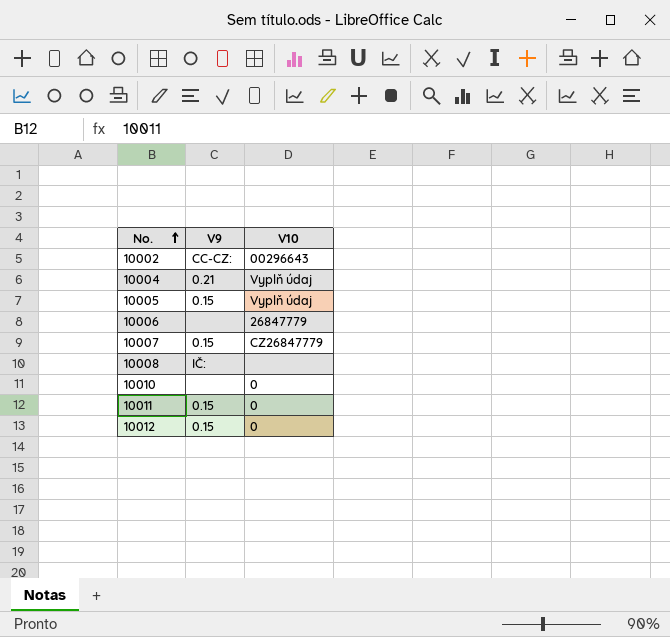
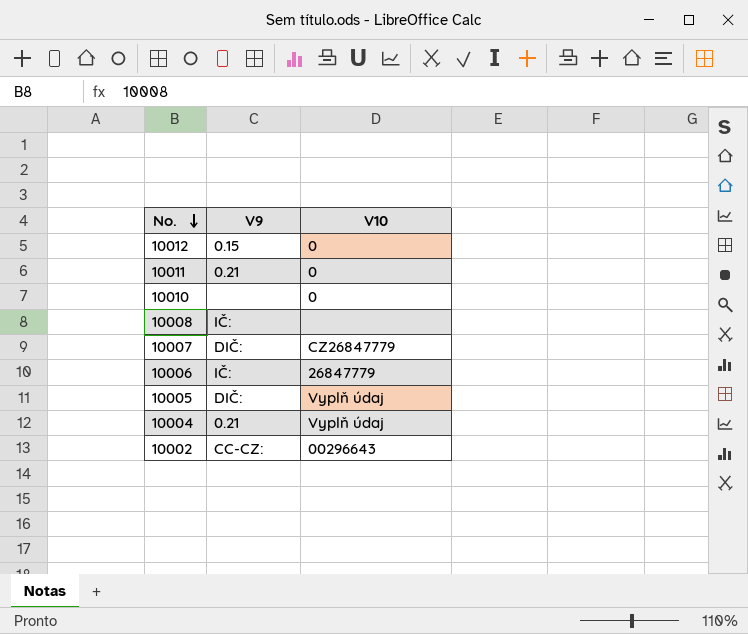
row order: No. ascending -> No. descending
10011 | V9: 0.15 -> 0.21
10007 | V9: 0.15 -> DIČ:
10006 | V9: none -> IČ:
10005 | V9: 0.15 -> DIČ:

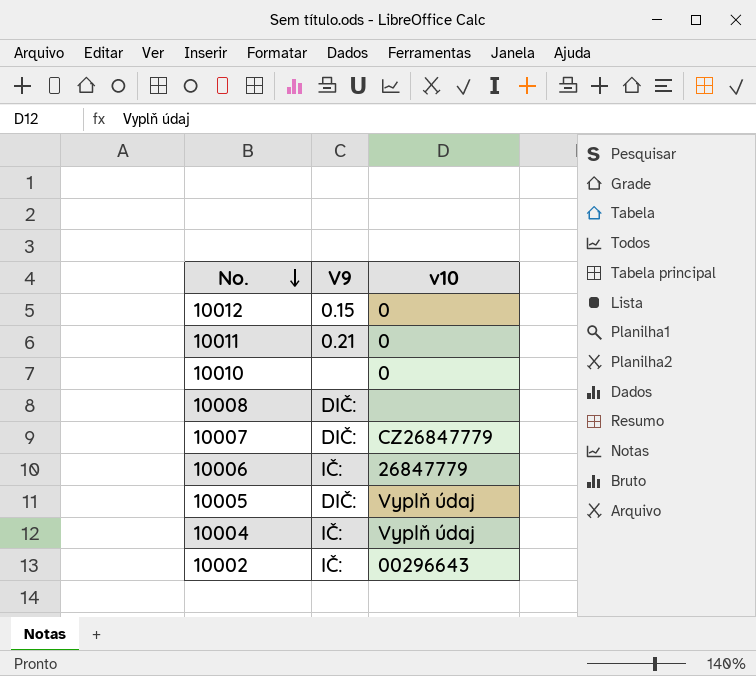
column name: V10 -> v10
10008 | V9: IČ: -> DIČ:
10004 | V9: 0.21 -> IČ:
10002 | V9: CC-CZ: -> IČ:

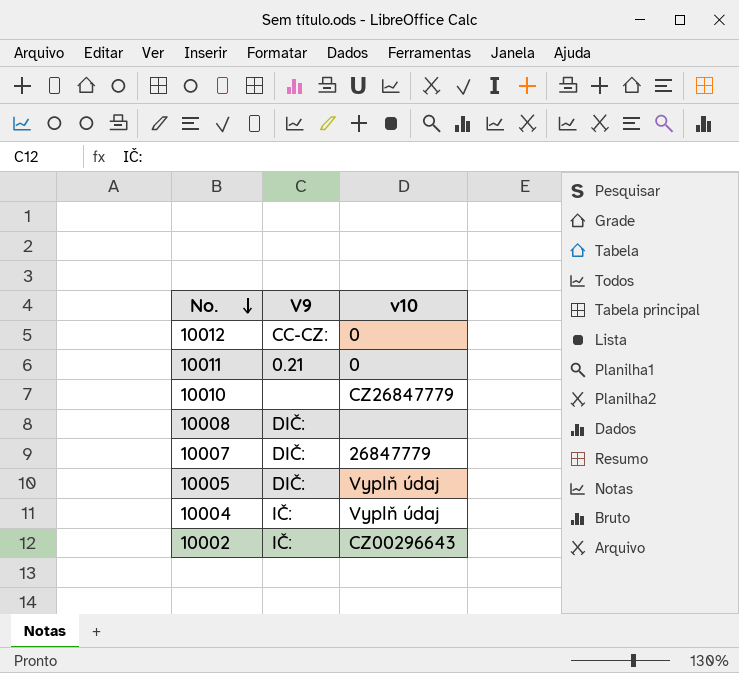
row 10006: IČ: | 26847779 -> none
10012 | V9: 0.15 -> CC-CZ:
10010 | v10: 0 -> CZ26847779
10007 | v10: CZ26847779 -> 26847779
10002 | v10: 00296643 -> CZ00296643

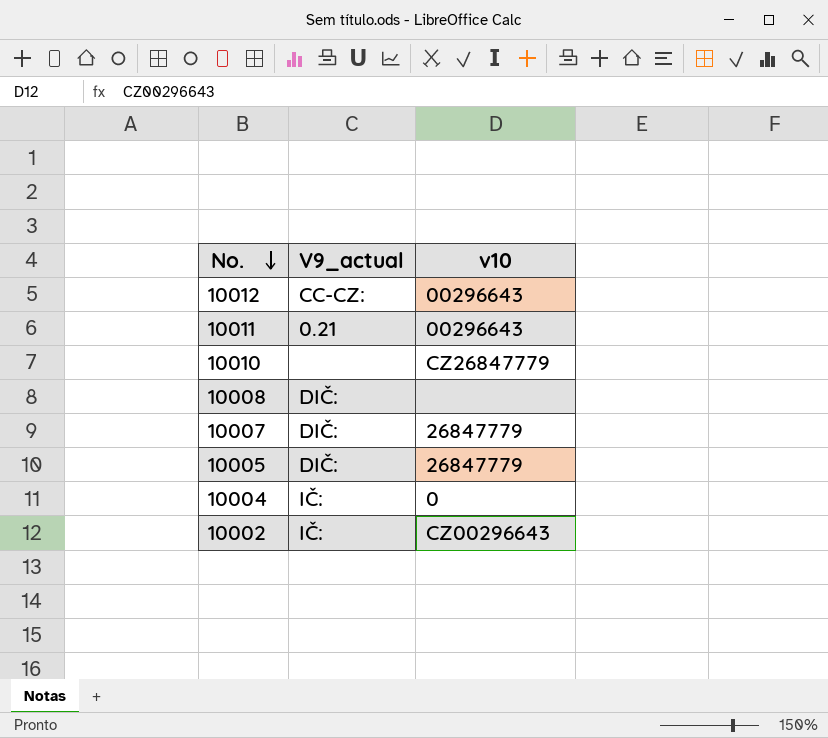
column name: V9 -> V9_actual
10012 | v10: 0 -> 00296643
10011 | v10: 0 -> 00296643
10005 | v10: Vyplň údaj -> 26847779
10004 | v10: Vyplň údaj -> 0

